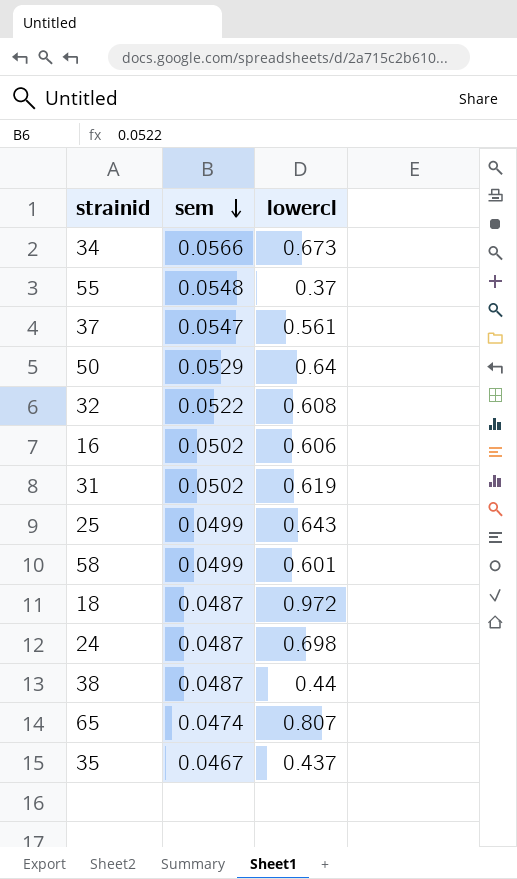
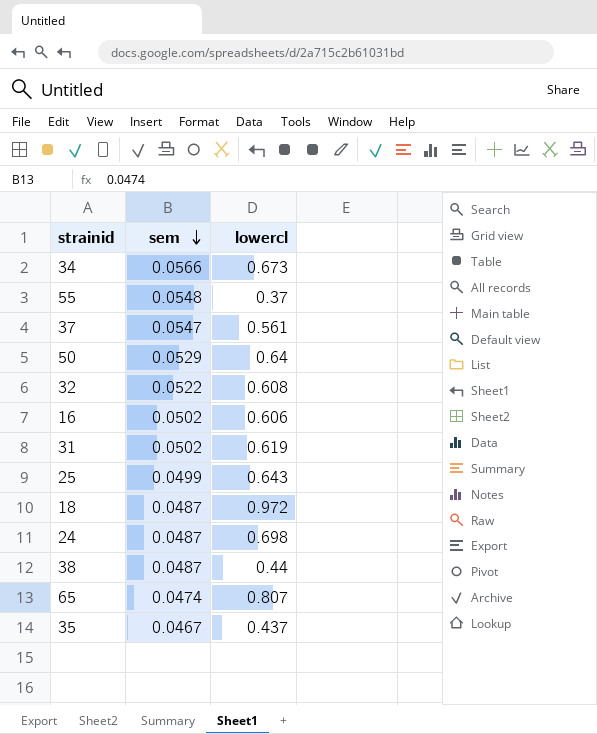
row 58: 0.0499 | 0.601 -> none

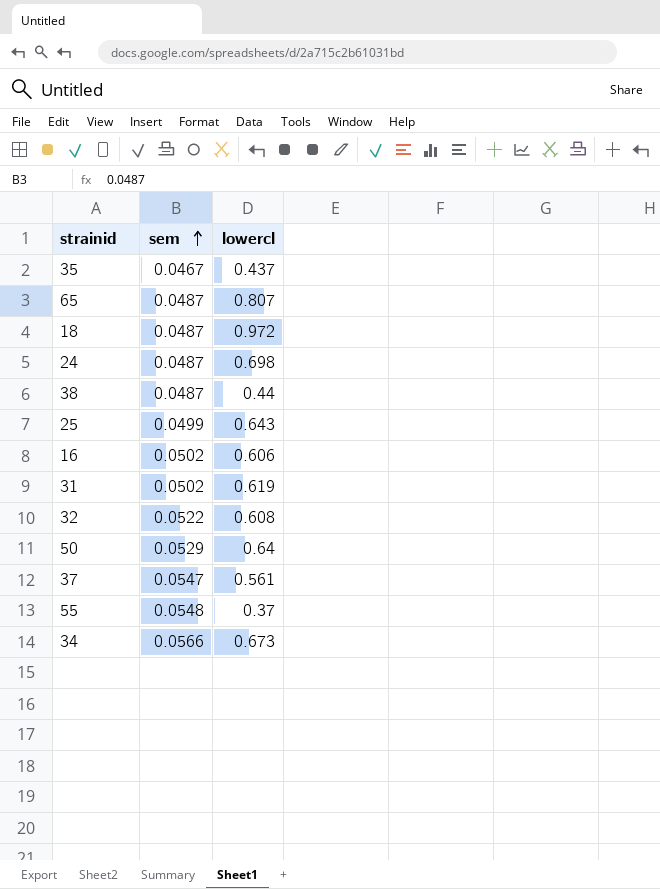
row order: sem descending -> sem ascending
65 | sem: 0.0474 -> 0.0487

